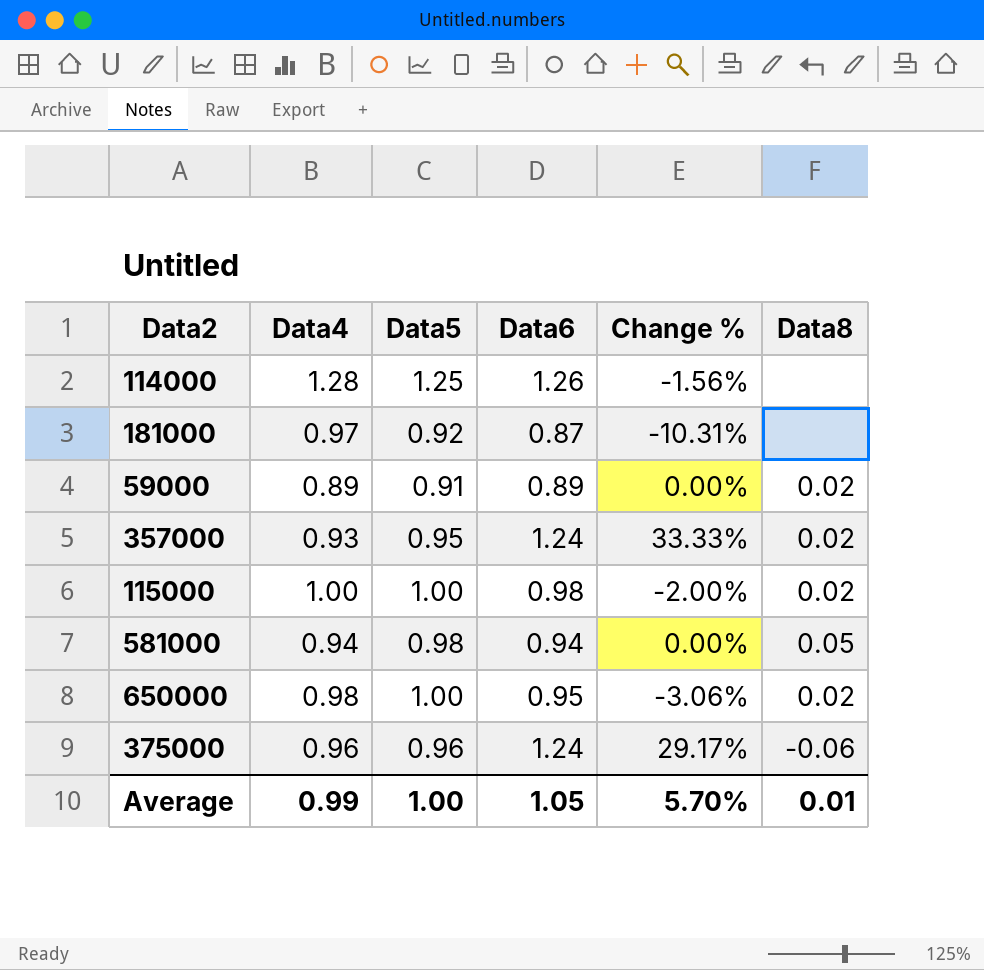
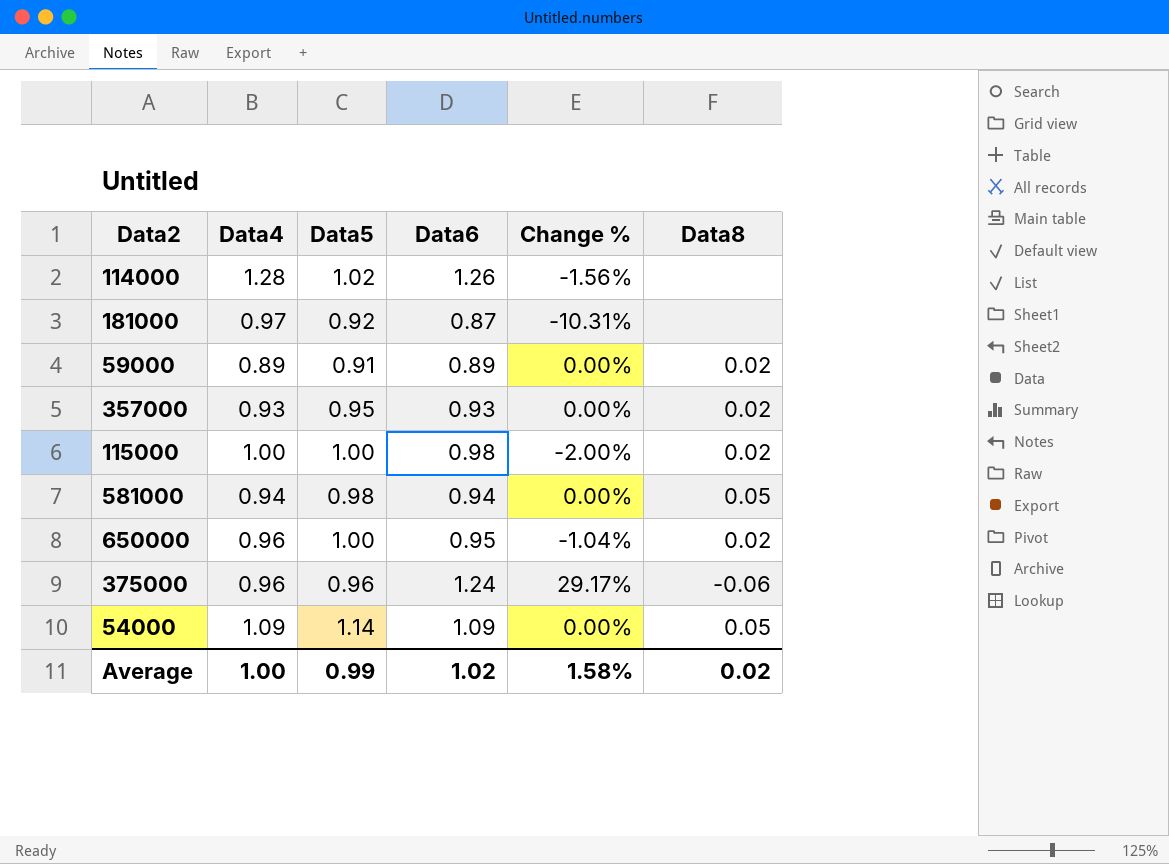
114000 | Data5: 1.25 -> 1.02
357000 | Data6: 1.24 -> 0.93
357000 | Change %: 33.33% -> 0.00%
650000 | Data4: 0.98 -> 0.96
650000 | Change %: -3.06% -> -1.04%
row 54000: none -> 1.09 | 1.14 | 1.09 | 0.00% | 0.05
Average | Data4: 0.99 -> 1.00
Average | Data5: 1.00 -> 0.99
Average | Data6: 1.05 -> 1.02
Average | Change %: 5.70% -> 1.58%
Average | Data8: 0.01 -> 0.02

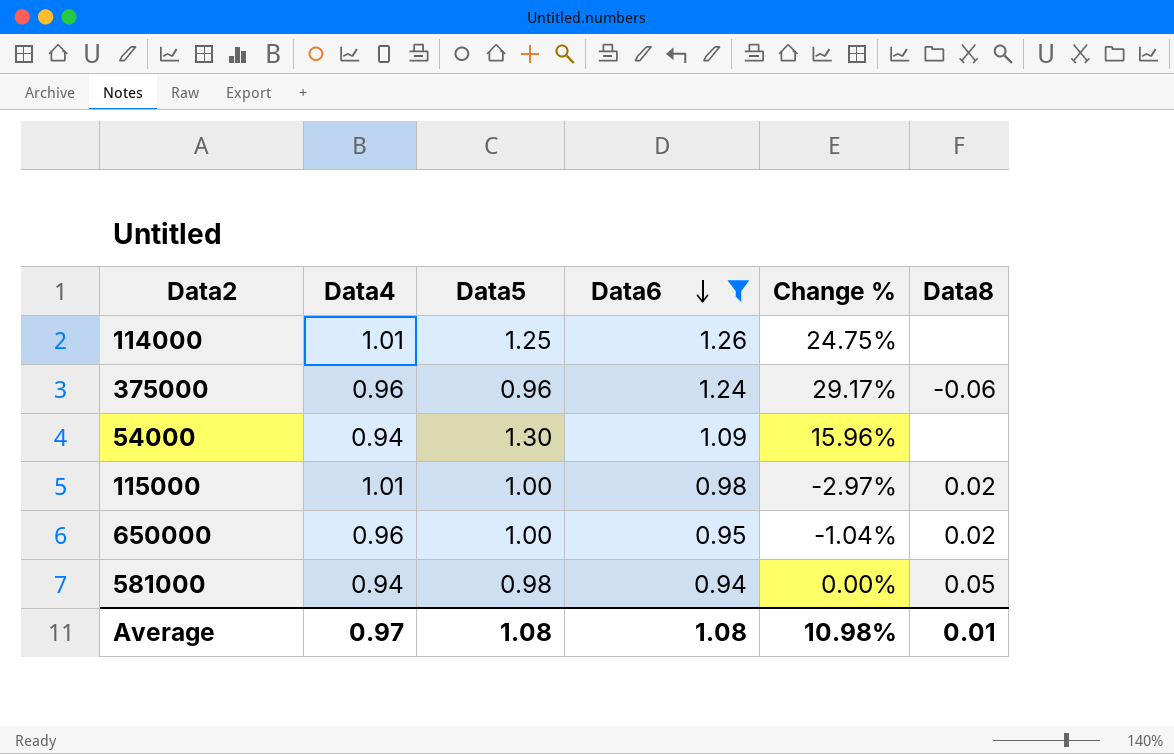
filter: none -> Data6 >= 0.94
row order: none -> Data6 descending
114000 | Data4: 1.28 -> 1.01
114000 | Data5: 1.02 -> 1.25
114000 | Change %: -1.56% -> 24.75%
54000 | Data4: 1.09 -> 0.94
54000 | Data5: 1.14 -> 1.30
54000 | Change %: 0.00% -> 15.96%
54000 | Data8: 0.05 -> none
115000 | Data4: 1.00 -> 1.01
115000 | Change %: -2.00% -> -2.97%
Average | Data4: 1.00 -> 0.97
Average | Data5: 0.99 -> 1.08
Average | Data6: 1.02 -> 1.08
Average | Change %: 1.58% -> 10.98%
Average | Data8: 0.02 -> 0.01

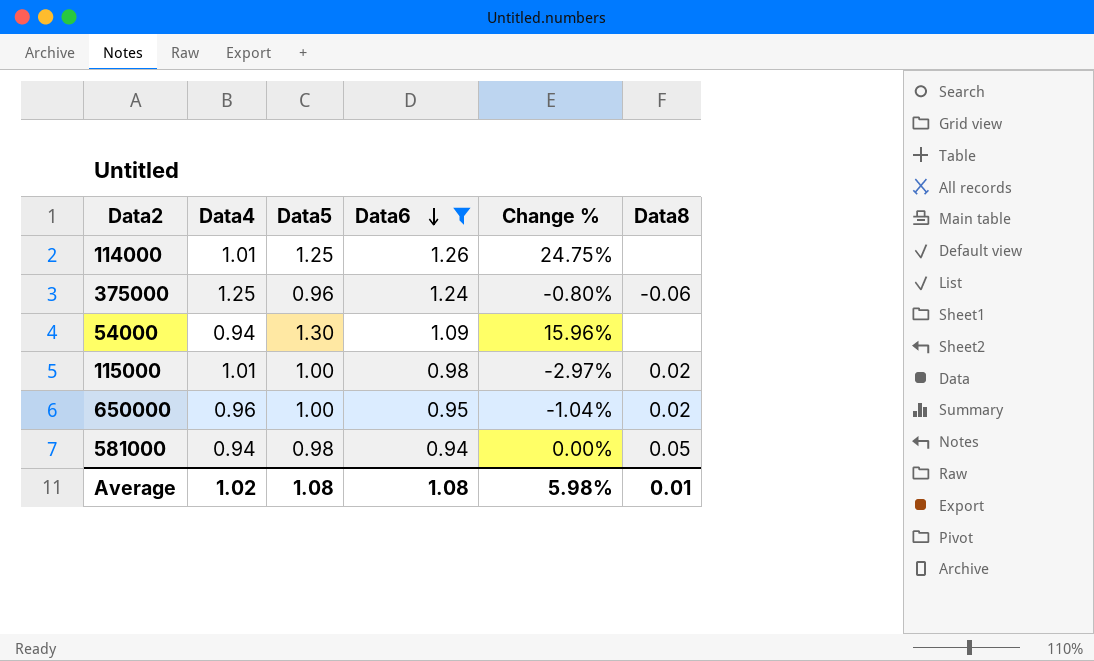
375000 | Data4: 0.96 -> 1.25
375000 | Change %: 29.17% -> -0.80%
Average | Data4: 0.97 -> 1.02
Average | Change %: 10.98% -> 5.98%

